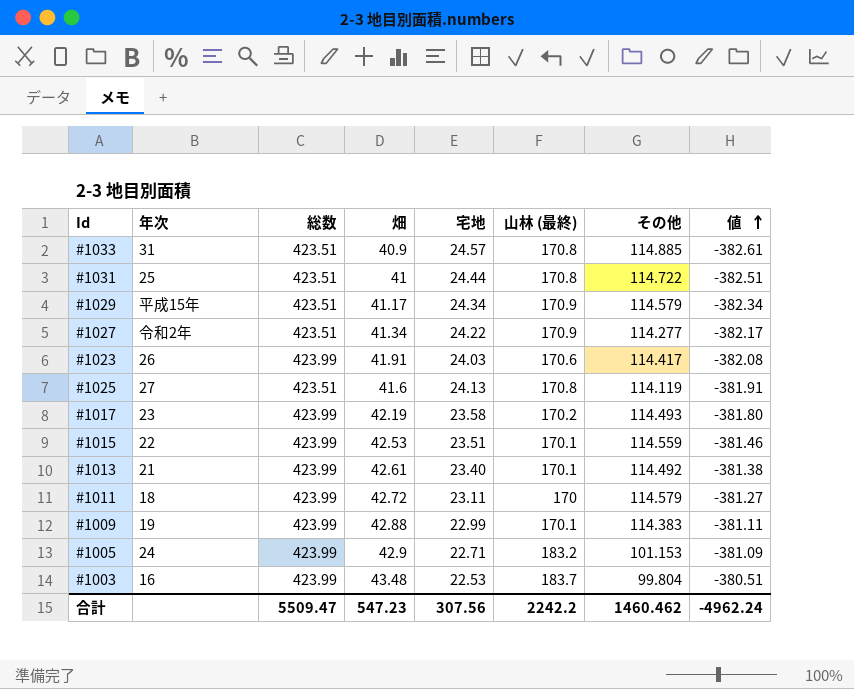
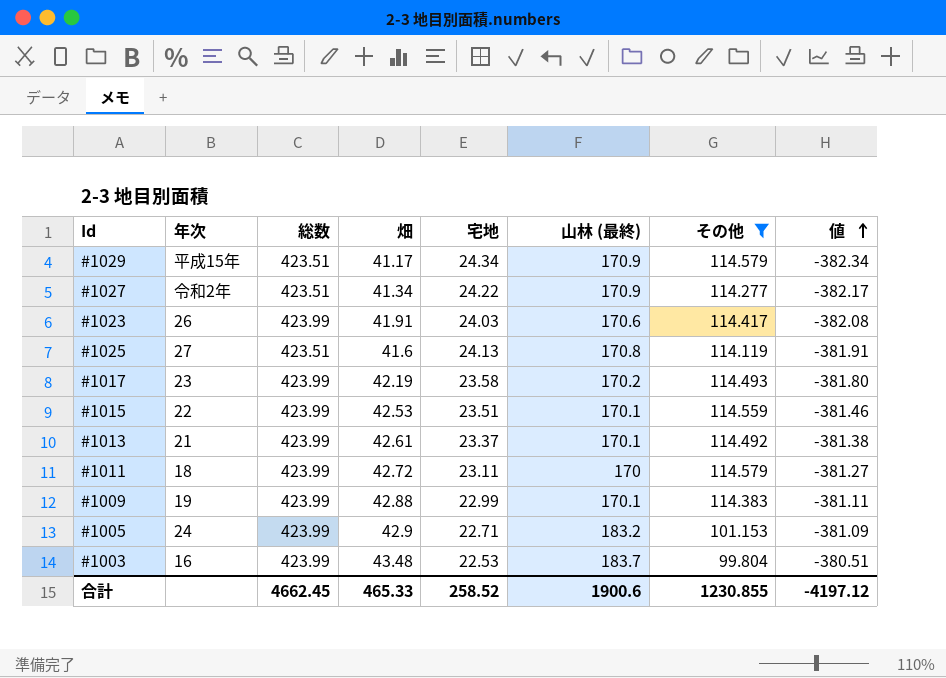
filter: none -> その他 <= 114.579
#1013 | 宅地: 23.40 -> 23.37
合計 | 総数: 5509.47 -> 4662.45
合計 | 畑: 547.23 -> 465.33
合計 | 宅地: 307.56 -> 258.52
合計 | 山林 (最終): 2242.2 -> 1900.6
合計 | その他: 1460.462 -> 1230.855
合計 | 値: -4962.24 -> -4197.12

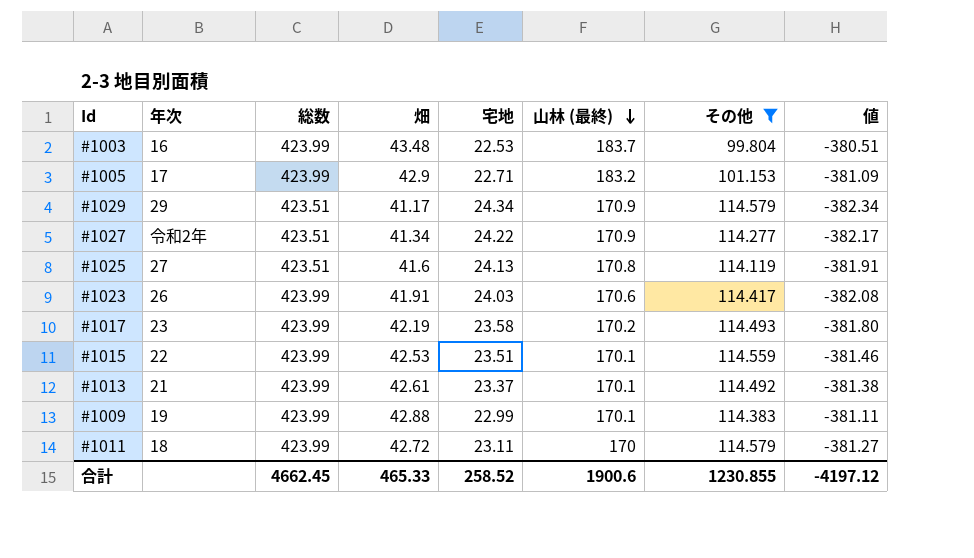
row order: 値 ascending -> 山林 (最終) descending
#1005 | 年次: 24 -> 17
#1029 | 年次: 平成15年 -> 29

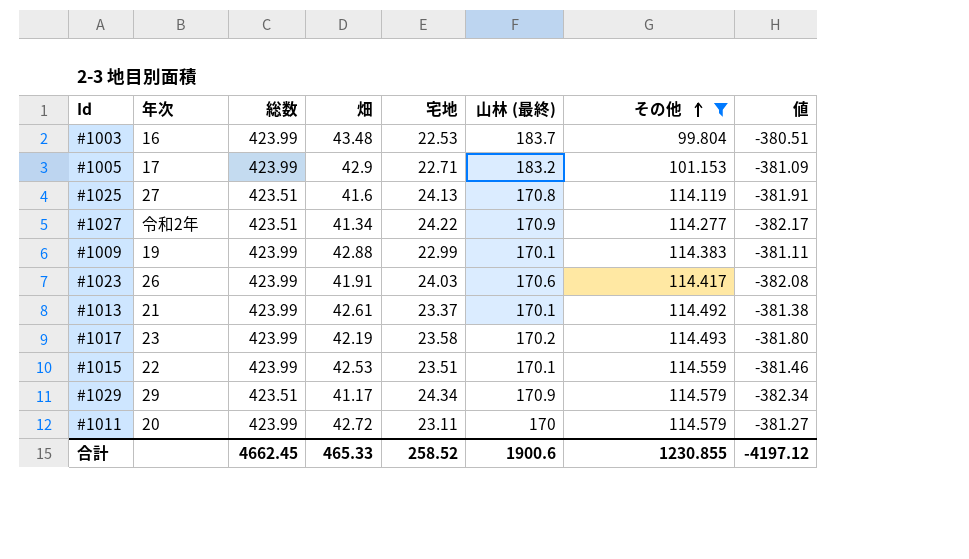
row order: 山林 (最終) descending -> その他 ascending
#1011 | 年次: 18 -> 20

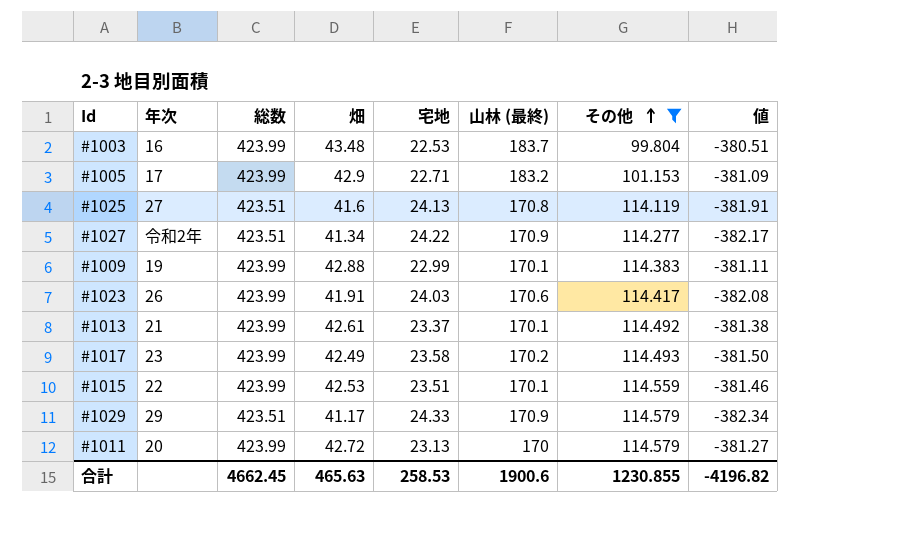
#1017 | 畑: 42.19 -> 42.49
#1017 | 値: -381.80 -> -381.50
#1029 | 宅地: 24.34 -> 24.33
#1011 | 宅地: 23.11 -> 23.13
合計 | 畑: 465.33 -> 465.63
合計 | 宅地: 258.52 -> 258.53
合計 | 値: -4197.12 -> -4196.82

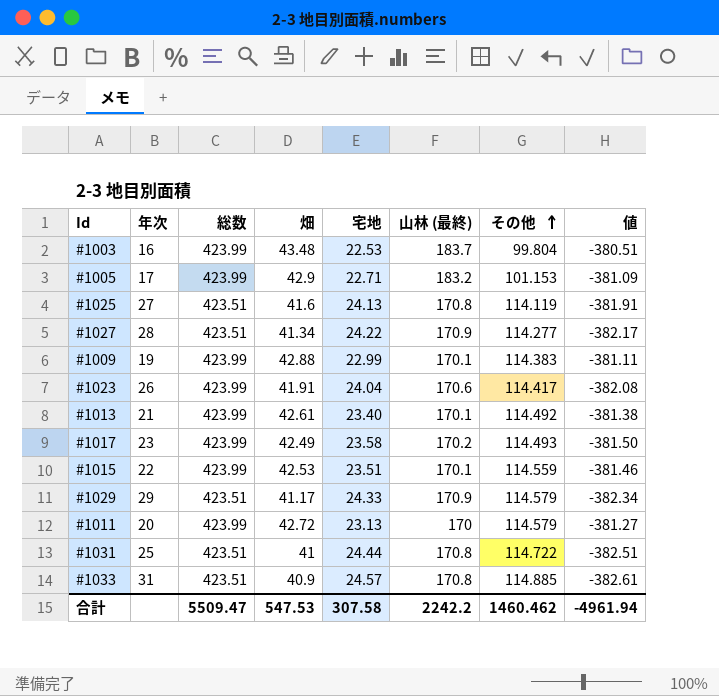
filter: その他 <= 114.579 -> none
#1027 | 年次: 令和2年 -> 28
#1023 | 宅地: 24.03 -> 24.04
#1013 | 宅地: 23.37 -> 23.40
合計 | 総数: 4662.45 -> 5509.47
合計 | 畑: 465.63 -> 547.53
合計 | 宅地: 258.53 -> 307.58
合計 | 山林 (最終): 1900.6 -> 2242.2
合計 | その他: 1230.855 -> 1460.462
合計 | 値: -4196.82 -> -4961.94

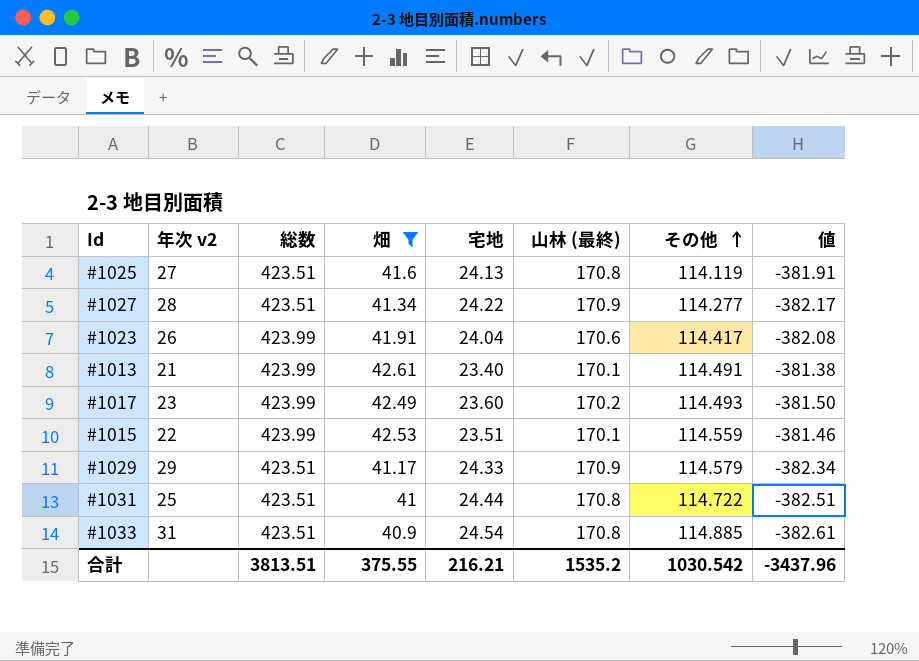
filter: none -> 畑 <= 42.61
column name: 年次 -> 年次 v2
#1013 | その他: 114.492 -> 114.491
#1017 | 宅地: 23.58 -> 23.60
#1033 | 宅地: 24.57 -> 24.54
合計 | 総数: 5509.47 -> 3813.51
合計 | 畑: 547.53 -> 375.55
合計 | 宅地: 307.58 -> 216.21
合計 | 山林 (最終): 2242.2 -> 1535.2
合計 | その他: 1460.462 -> 1030.542
合計 | 値: -4961.94 -> -3437.96

